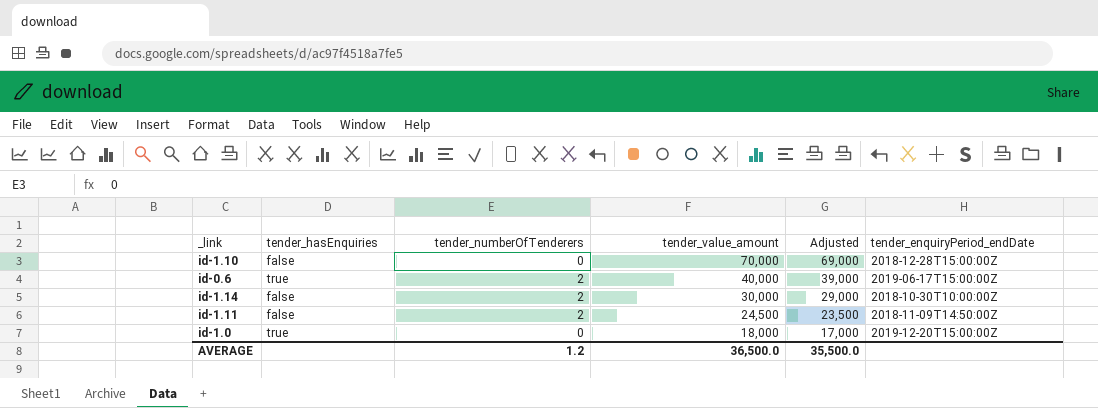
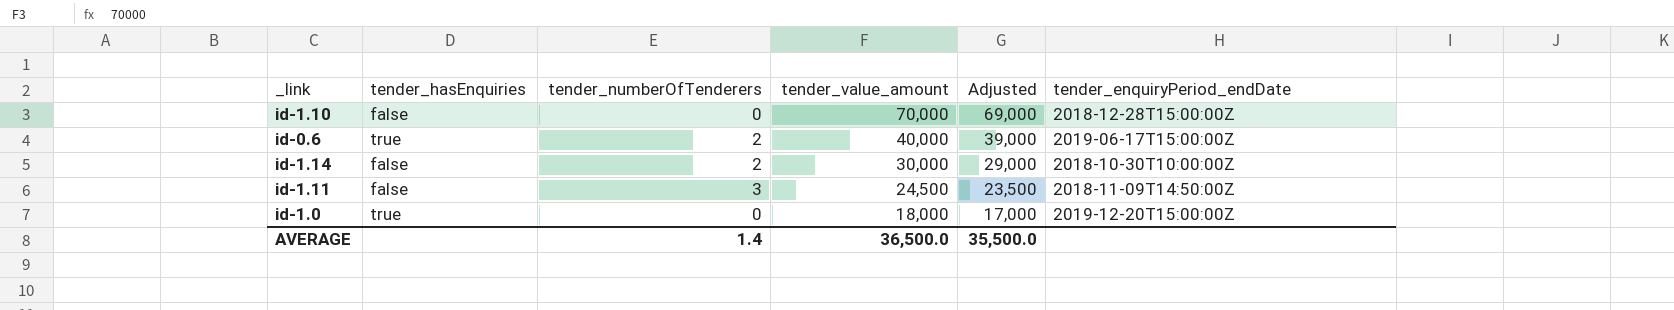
id-1.11 | tender_numberOfTenderers: 2 -> 3
AVERAGE | tender_numberOfTenderers: 1.2 -> 1.4

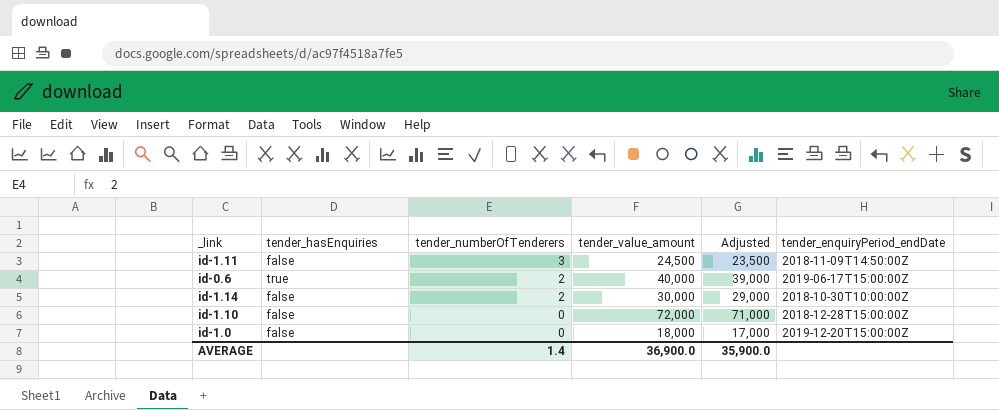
row order: tender_value_amount descending -> tender_numberOfTenderers descending
id-1.10 | tender_value_amount: 70,000 -> 72,000
id-1.10 | Adjusted: 69,000 -> 71,000
id-1.0 | tender_hasEnquiries: true -> false
AVERAGE | tender_value_amount: 36,500.0 -> 36,900.0
AVERAGE | Adjusted: 35,500.0 -> 35,900.0

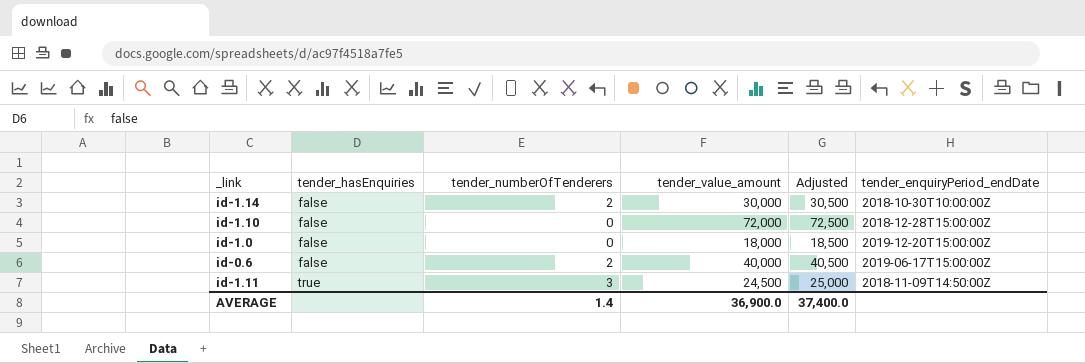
row order: tender_numberOfTenderers descending -> tender_hasEnquiries ascending
column Adjusted | formula: [tender_value_amount] - 1000 -> [tender_value_amount] + 500
id-0.6 | tender_hasEnquiries: true -> false
id-1.11 | tender_hasEnquiries: false -> true
AVERAGE | Adjusted: 35,900.0 -> 37,400.0

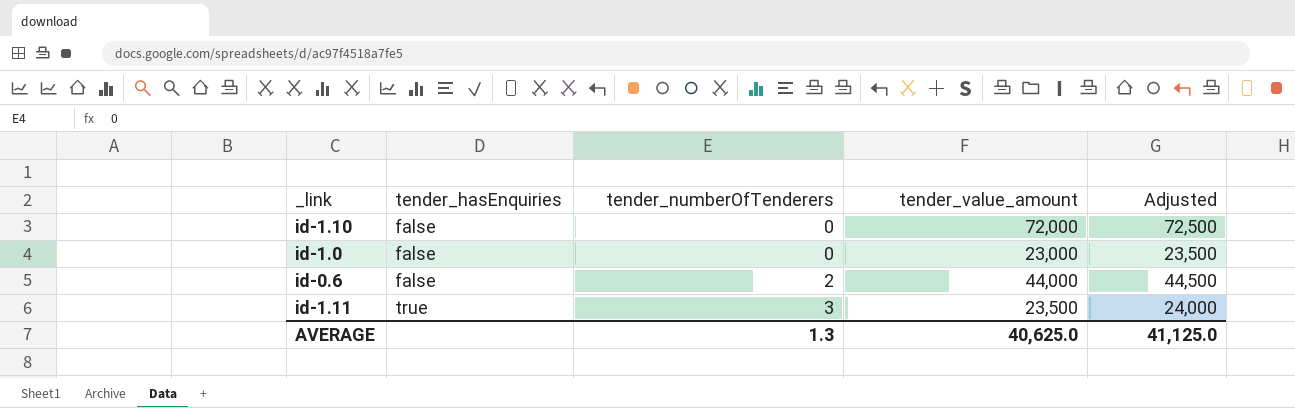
column tender_enquiryPeriod_endDate | position: 6 -> none
row id-1.14: false | 2 | 30,000 | 30,500 | 2018-10-30T10:00:00Z -> none
id-1.0 | tender_value_amount: 18,000 -> 23,000
id-1.0 | Adjusted: 18,500 -> 23,500
id-0.6 | tender_value_amount: 40,000 -> 44,000
id-0.6 | Adjusted: 40,500 -> 44,500
id-1.11 | tender_value_amount: 24,500 -> 23,500
id-1.11 | Adjusted: 25,000 -> 24,000
AVERAGE | tender_numberOfTenderers: 1.4 -> 1.3
AVERAGE | tender_value_amount: 36,900.0 -> 40,625.0
AVERAGE | Adjusted: 37,400.0 -> 41,125.0

